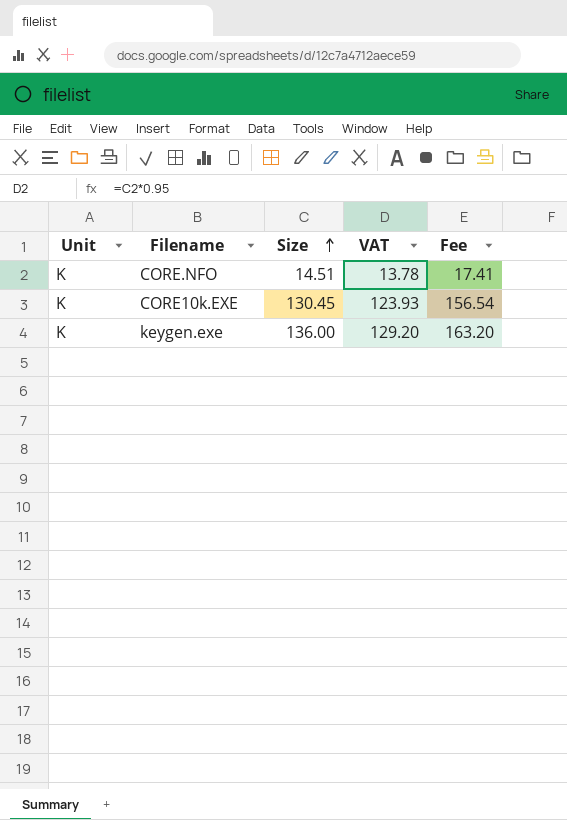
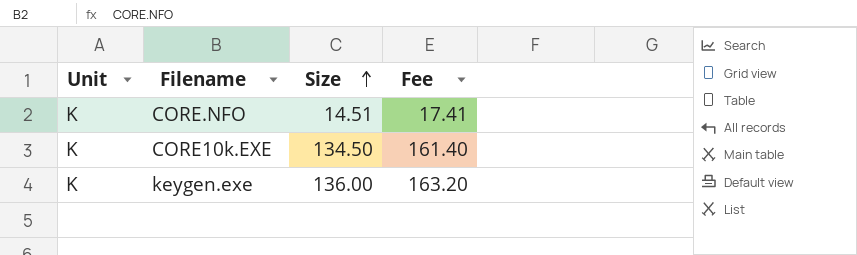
column VAT | formula: [Size] * 0.95 -> none
CORE10k.EXE | Size: 130.45 -> 134.50
CORE10k.EXE | Fee: 156.54 -> 161.40

